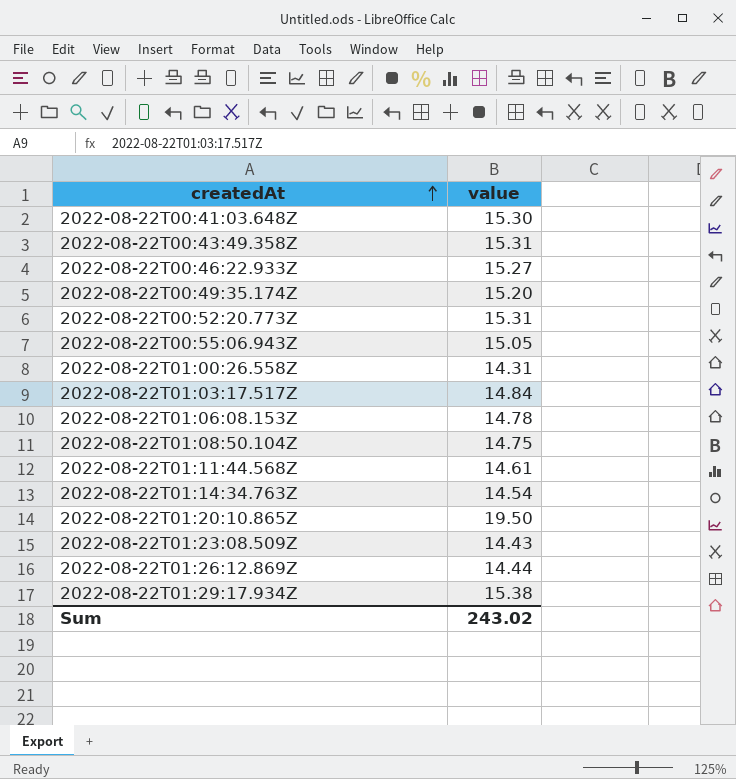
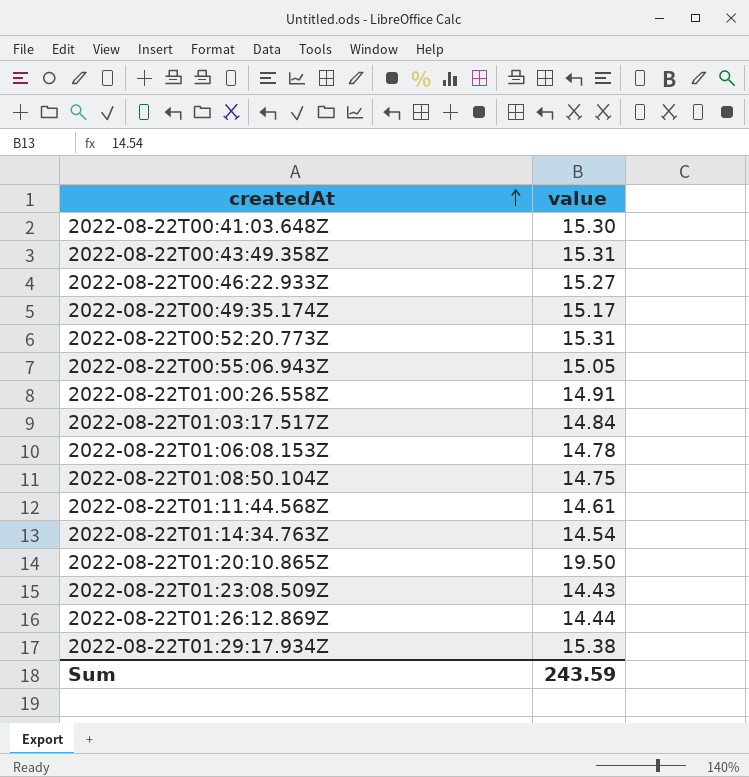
2022-08-22T00:49:35.174Z | value: 15.20 -> 15.17
2022-08-22T01:00:26.558Z | value: 14.31 -> 14.91
Sum | value: 243.02 -> 243.59

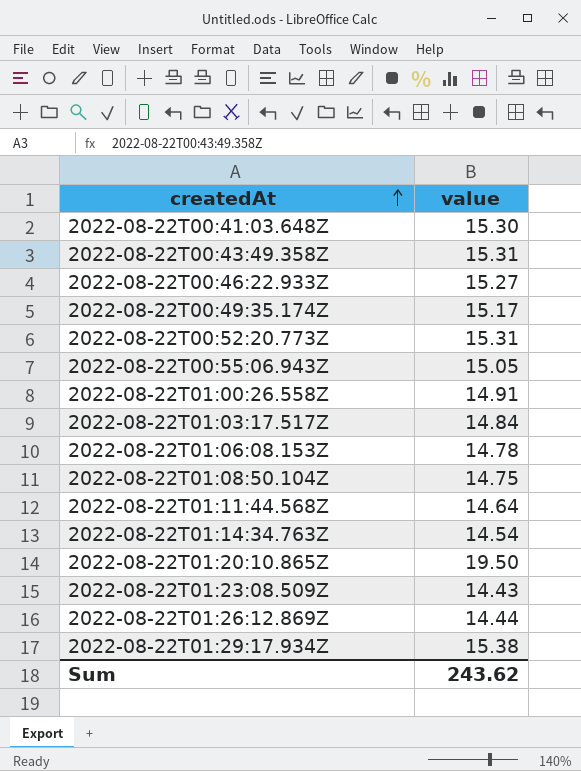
2022-08-22T01:11:44.568Z | value: 14.61 -> 14.64
Sum | value: 243.59 -> 243.62

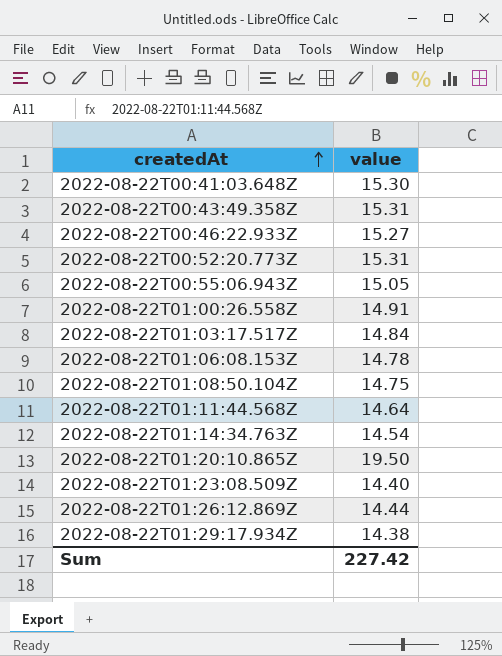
row 2022-08-22T00:49:35.174Z: 15.17 -> none
2022-08-22T01:23:08.509Z | value: 14.43 -> 14.40
2022-08-22T01:29:17.934Z | value: 15.38 -> 14.38
Sum | value: 243.62 -> 227.42

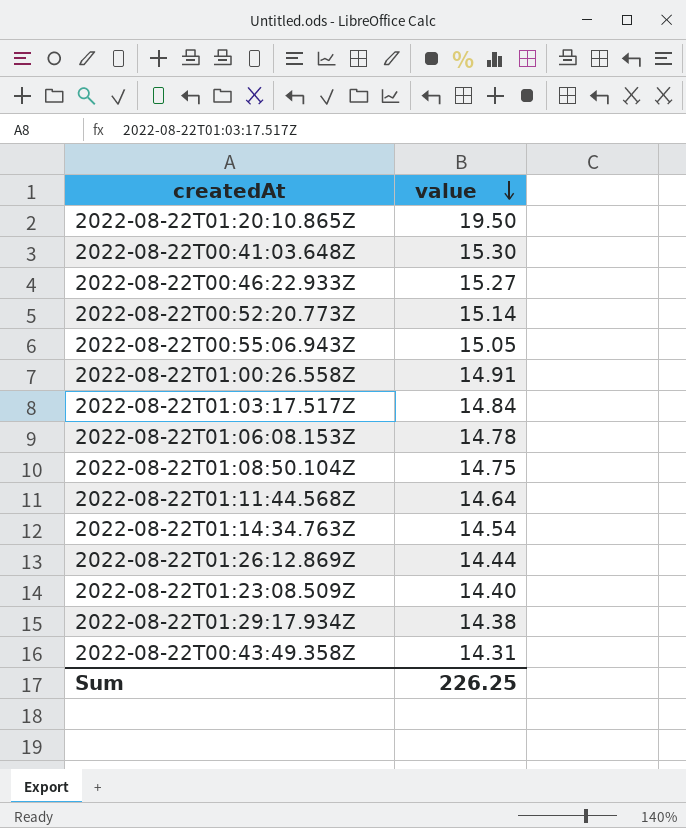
row order: createdAt ascending -> value descending
2022-08-22T00:52:20.773Z | value: 15.31 -> 15.14
2022-08-22T00:43:49.358Z | value: 15.31 -> 14.31
Sum | value: 227.42 -> 226.25

